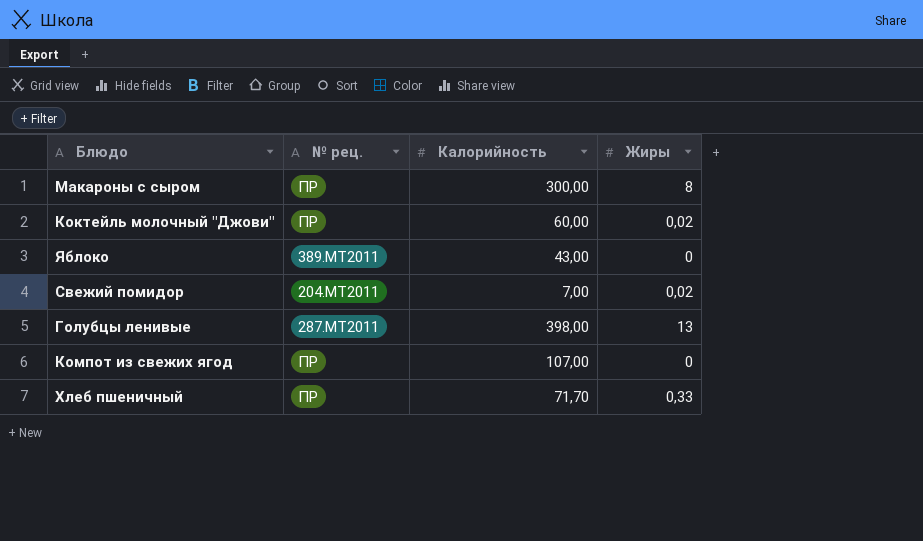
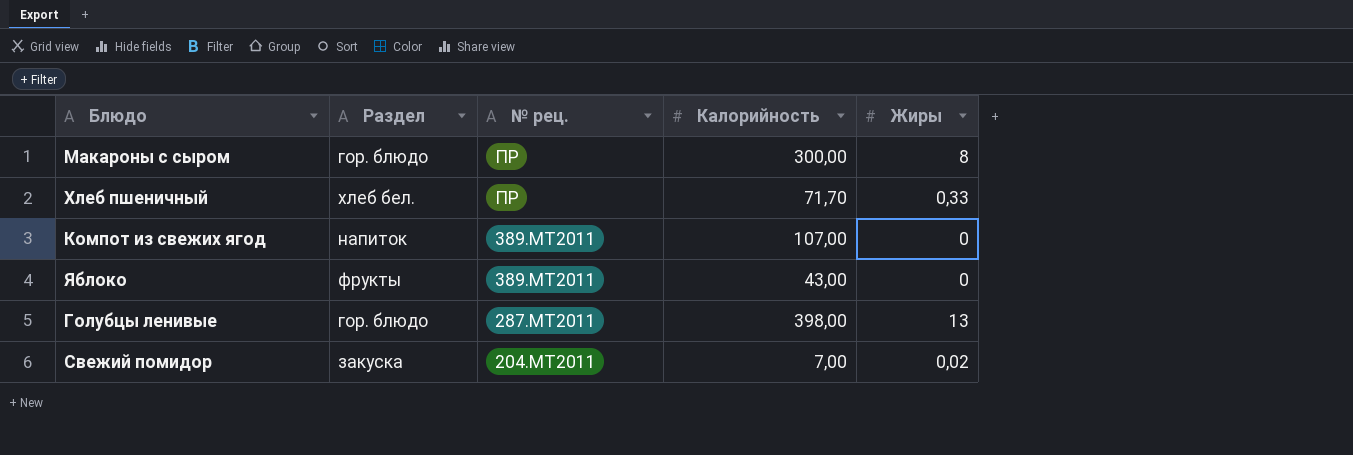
row order: none -> № рец. descending
column Раздел | position: none -> 2
row Коктейль молочный "Джови": ПР | 60,00 | 0,02 -> none
Компот из свежих ягод | № рец.: ПР -> 389.МТ2011

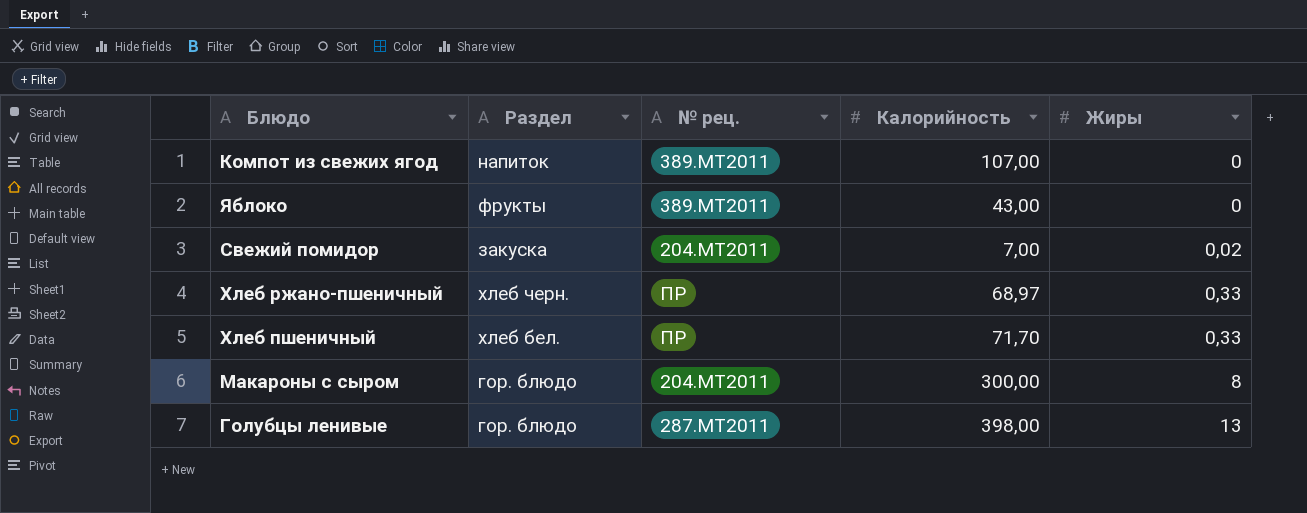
row order: № рец. descending -> Жиры ascending
row Хлеб ржано-пшеничный: none -> хлеб черн. | ПР | 68,97 | 0,33
Макароны с сыром | № рец.: ПР -> 204.МТ2011

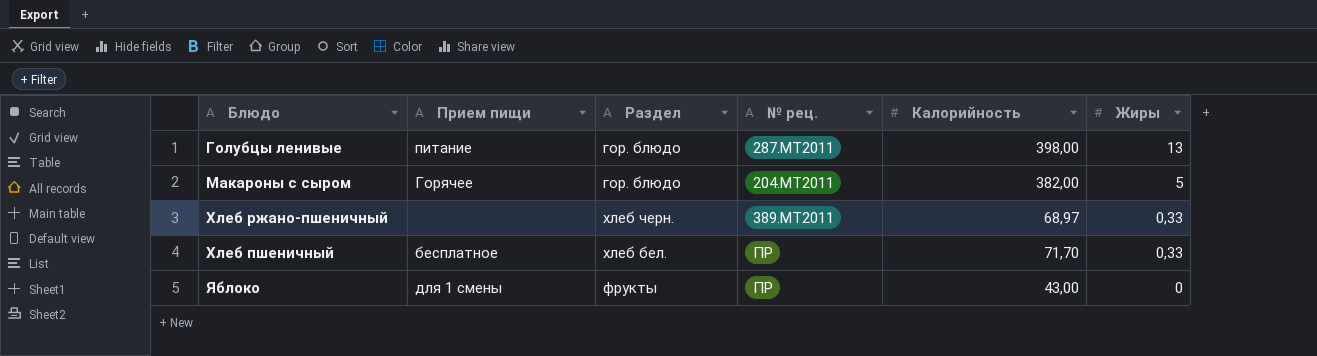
row order: Жиры ascending -> Жиры descending
column Прием пищи | position: none -> 2
row Компот из свежих ягод: напиток | 389.МТ2011 | 107,00 | 0 -> none
row Свежий помидор: закуска | 204.МТ2011 | 7,00 | 0,02 -> none
Макароны с сыром | Калорийность: 300,00 -> 382,00
Макароны с сыром | Жиры: 8 -> 5
Хлеб ржано-пшеничный | № рец.: ПР -> 389.МТ2011
Яблоко | № рец.: 389.МТ2011 -> ПР

